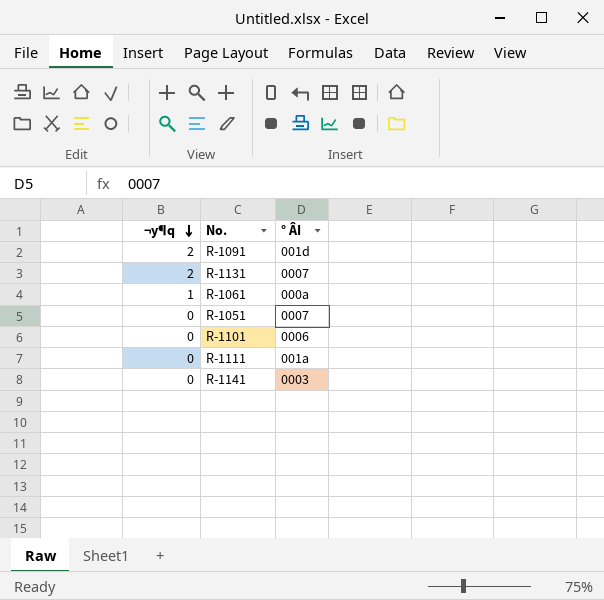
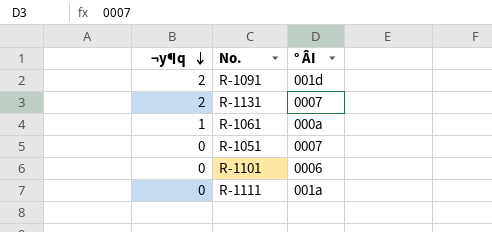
row R-1141: 0 | 0003 -> none

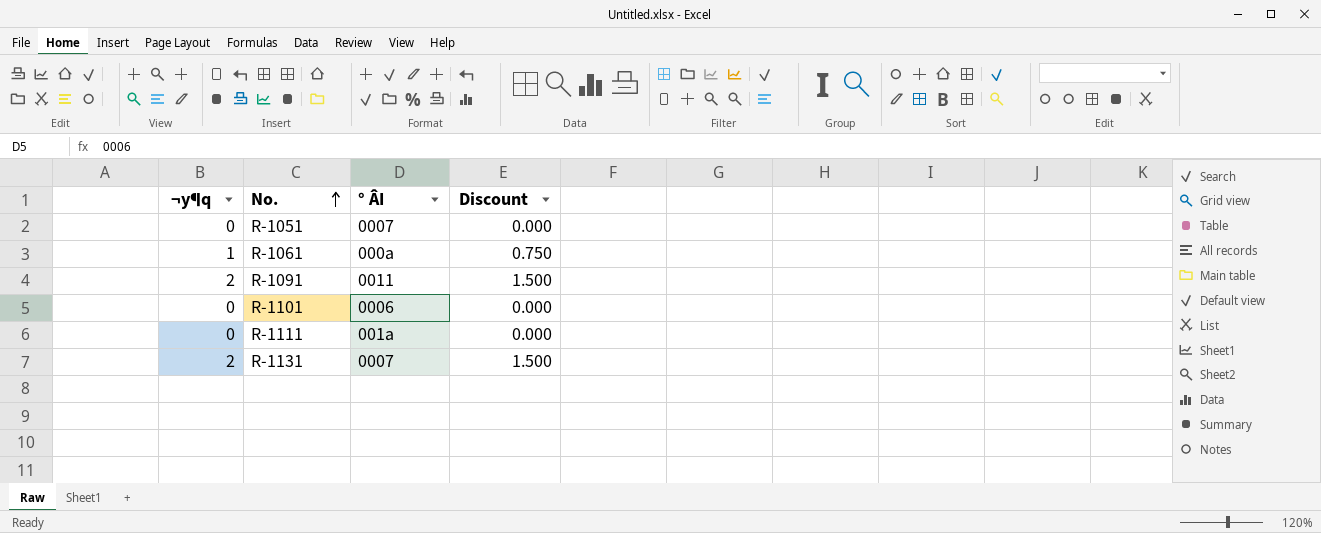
row order: ¬y¶q descending -> No. ascending
column Discount | formula: none -> [¬y¶q] * 0.75
R-1091 | ° ÂI: 001d -> 0011

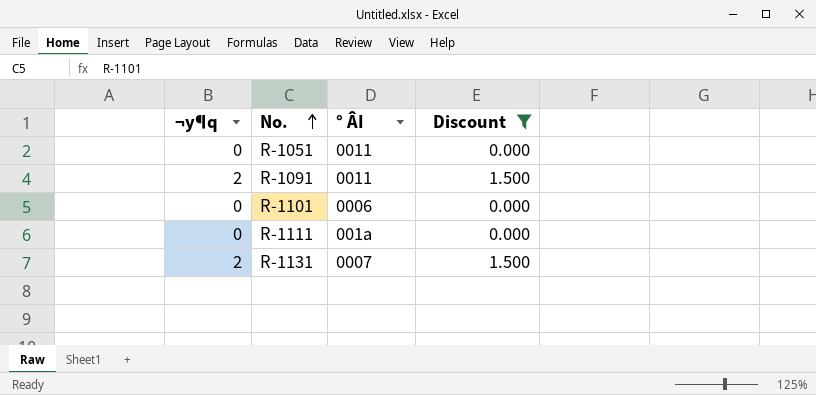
filter: none -> Discount != 0.750
R-1051 | ° ÂI: 0007 -> 0011

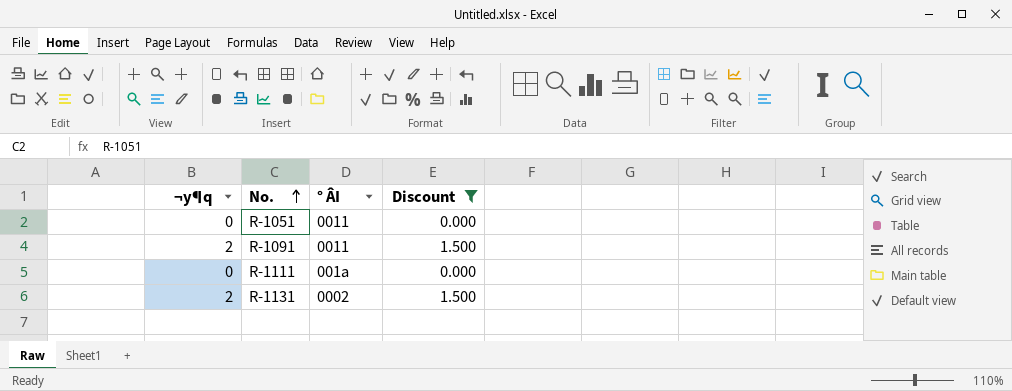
row R-1101: 0 | 0006 | 0.000 -> none
R-1131 | ° ÂI: 0007 -> 0002

